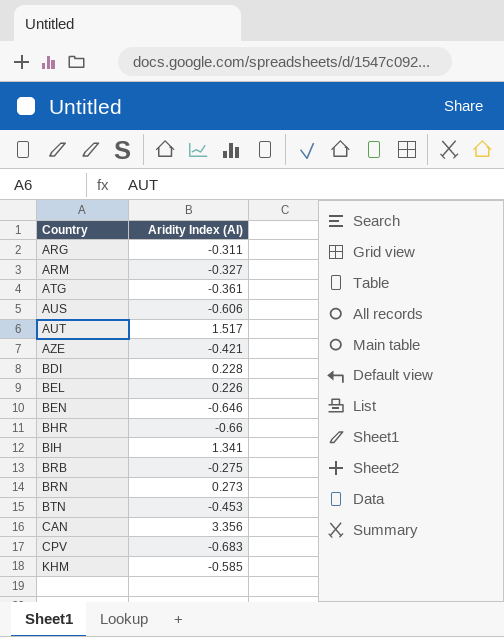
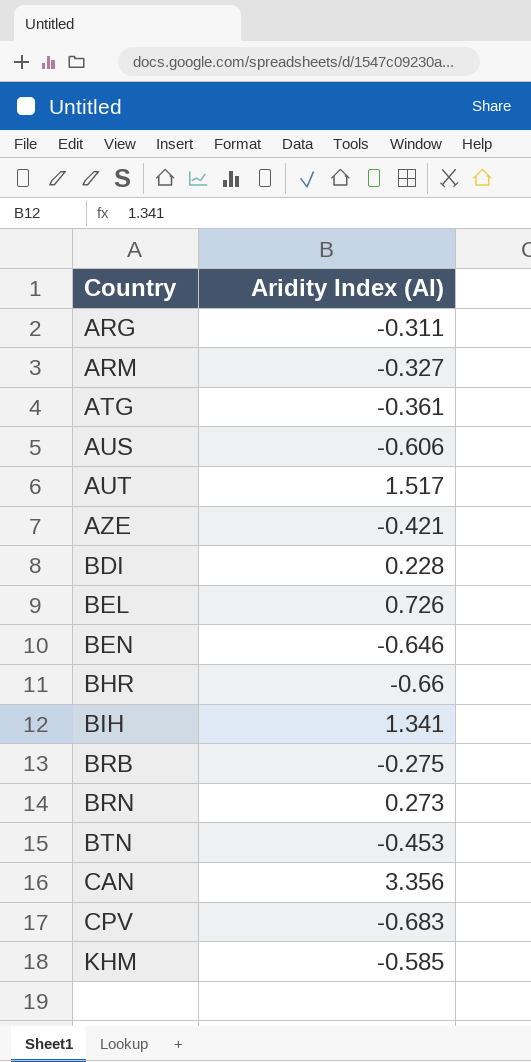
BEL | Aridity Index (AI): 0.226 -> 0.726

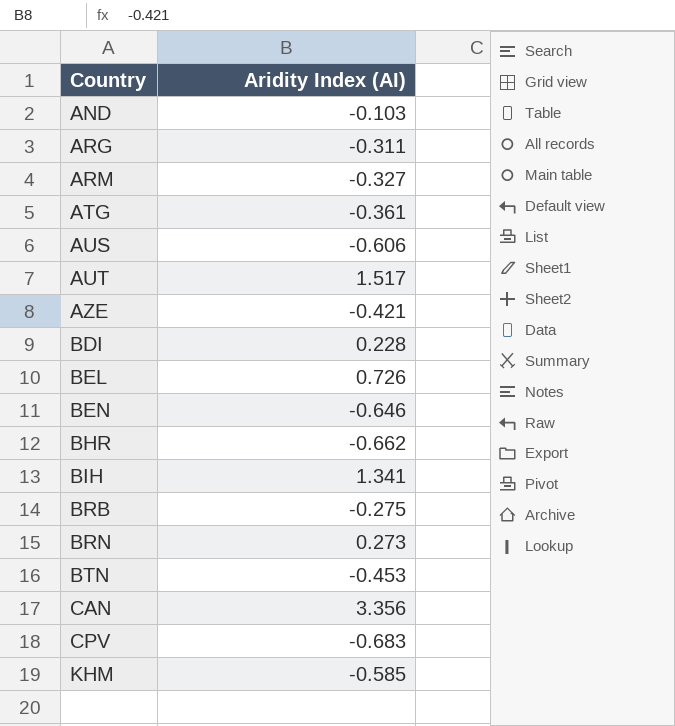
row AND: none -> -0.103
BHR | Aridity Index (AI): -0.66 -> -0.662

